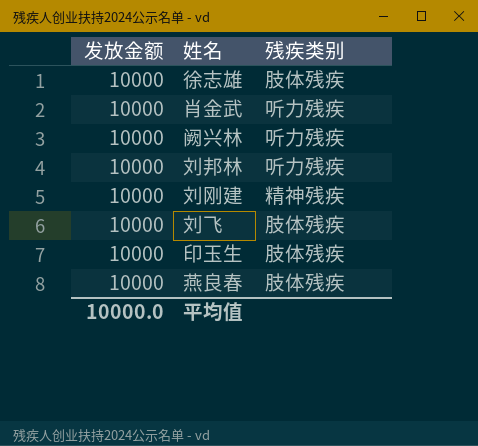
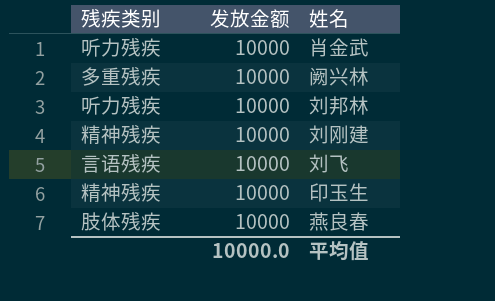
column 残疾类别 | position: 3 -> 1
row 徐志雄: 10000 | 肢体残疾 -> none
阙兴林 | 残疾类别: 听力残疾 -> 多重残疾
刘飞 | 残疾类别: 肢体残疾 -> 言语残疾
印玉生 | 残疾类别: 肢体残疾 -> 精神残疾

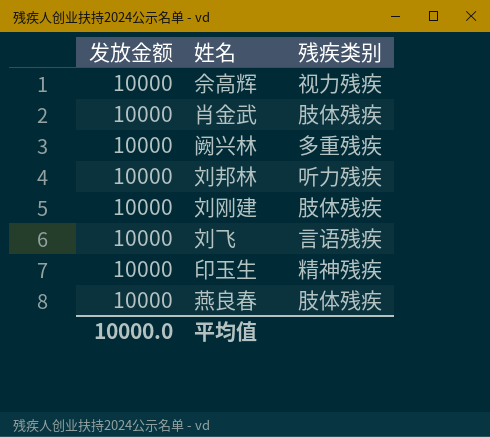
column 残疾类别 | position: 1 -> 3
row 佘高辉: none -> 10000 | 视力残疾
肖金武 | 残疾类别: 听力残疾 -> 肢体残疾
刘刚建 | 残疾类别: 精神残疾 -> 肢体残疾

